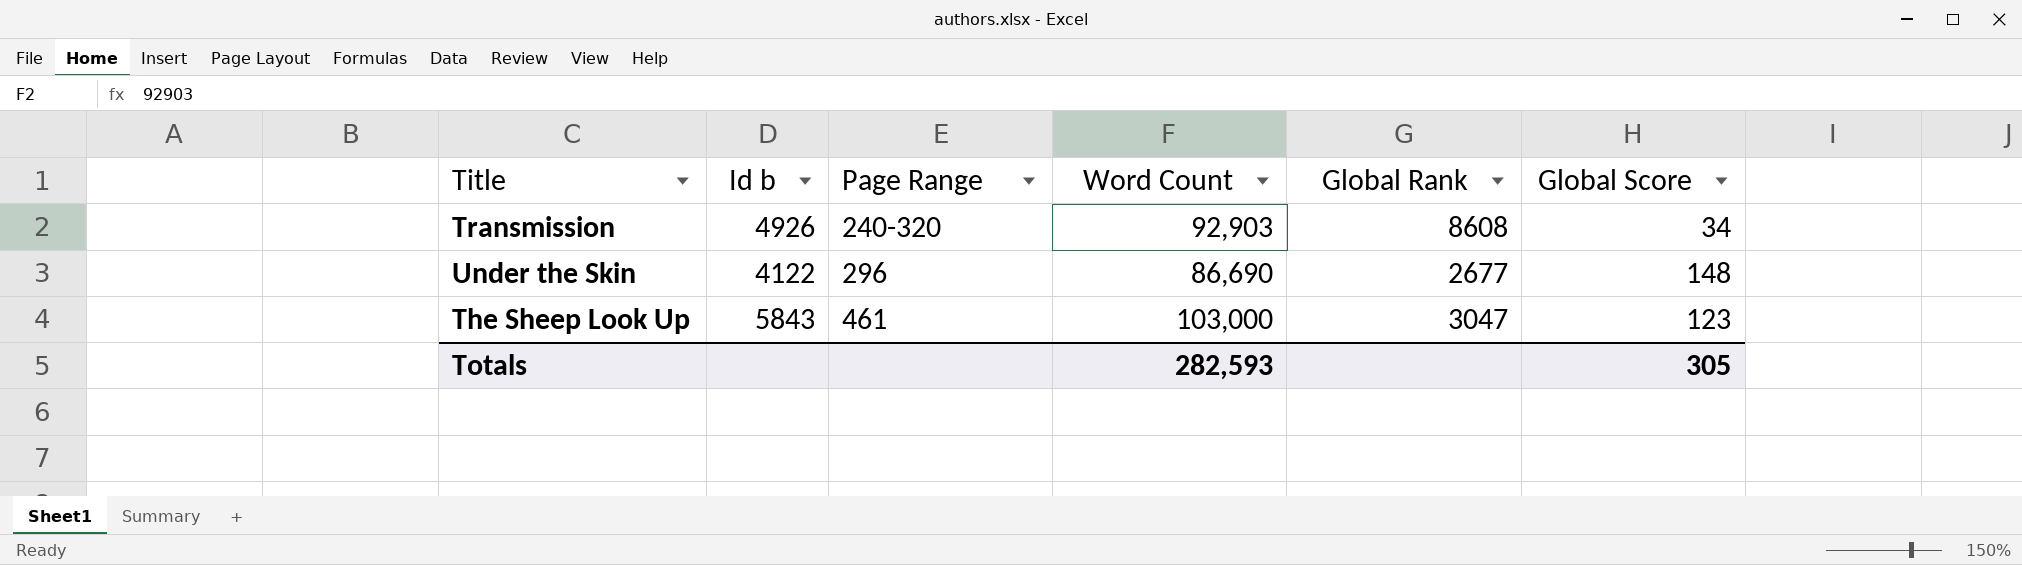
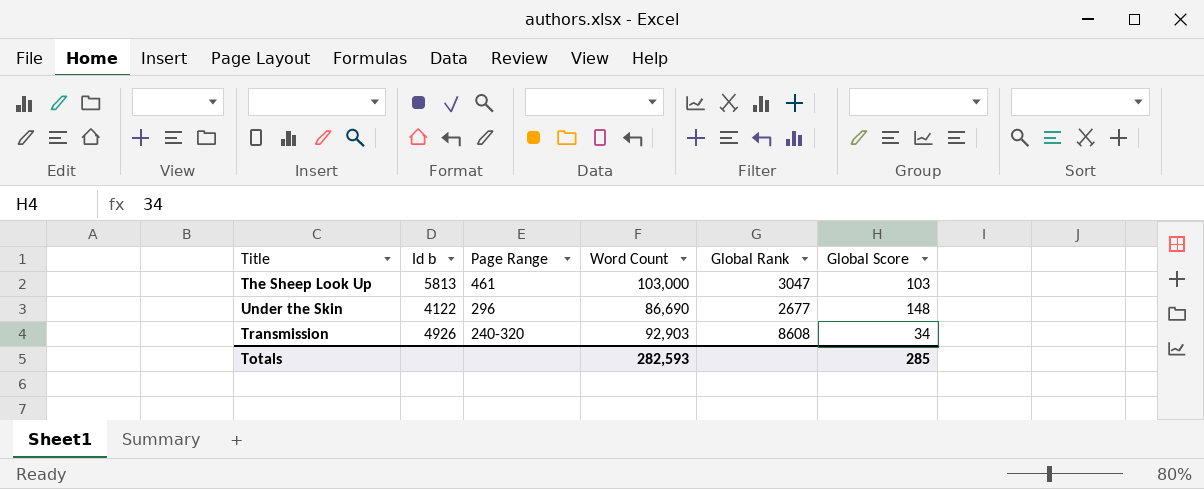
row order: Page Range ascending -> Page Range descending
The Sheep Look Up | Id b: 5843 -> 5813
The Sheep Look Up | Global Score: 123 -> 103
Totals | Global Score: 305 -> 285

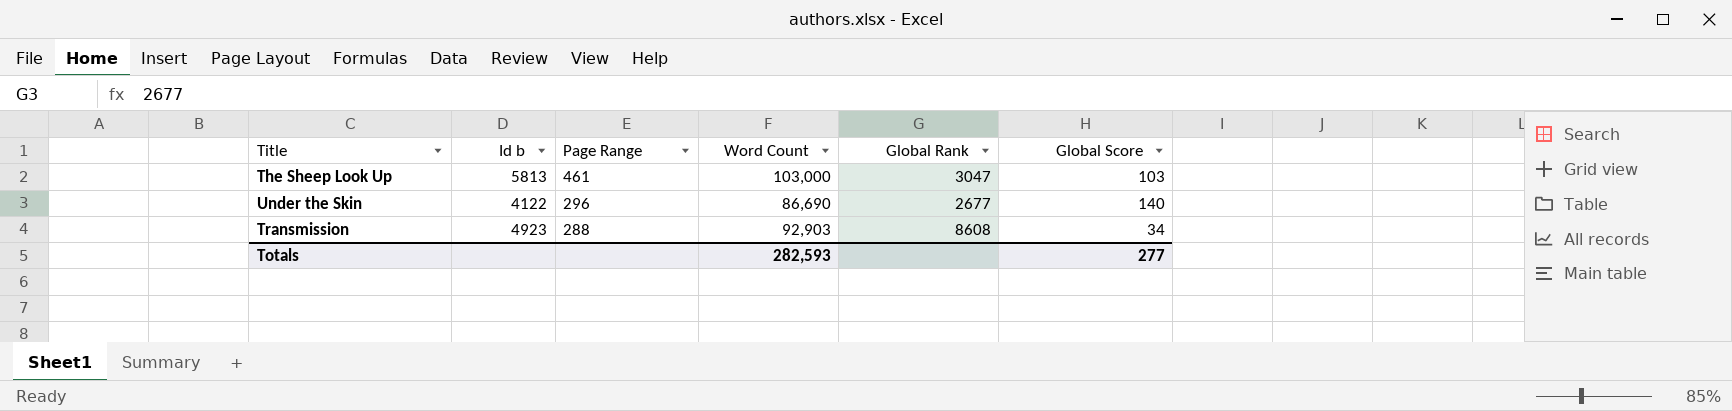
Under the Skin | Global Score: 148 -> 140
Transmission | Id b: 4926 -> 4923
Transmission | Page Range: 240-320 -> 288
Totals | Global Score: 285 -> 277

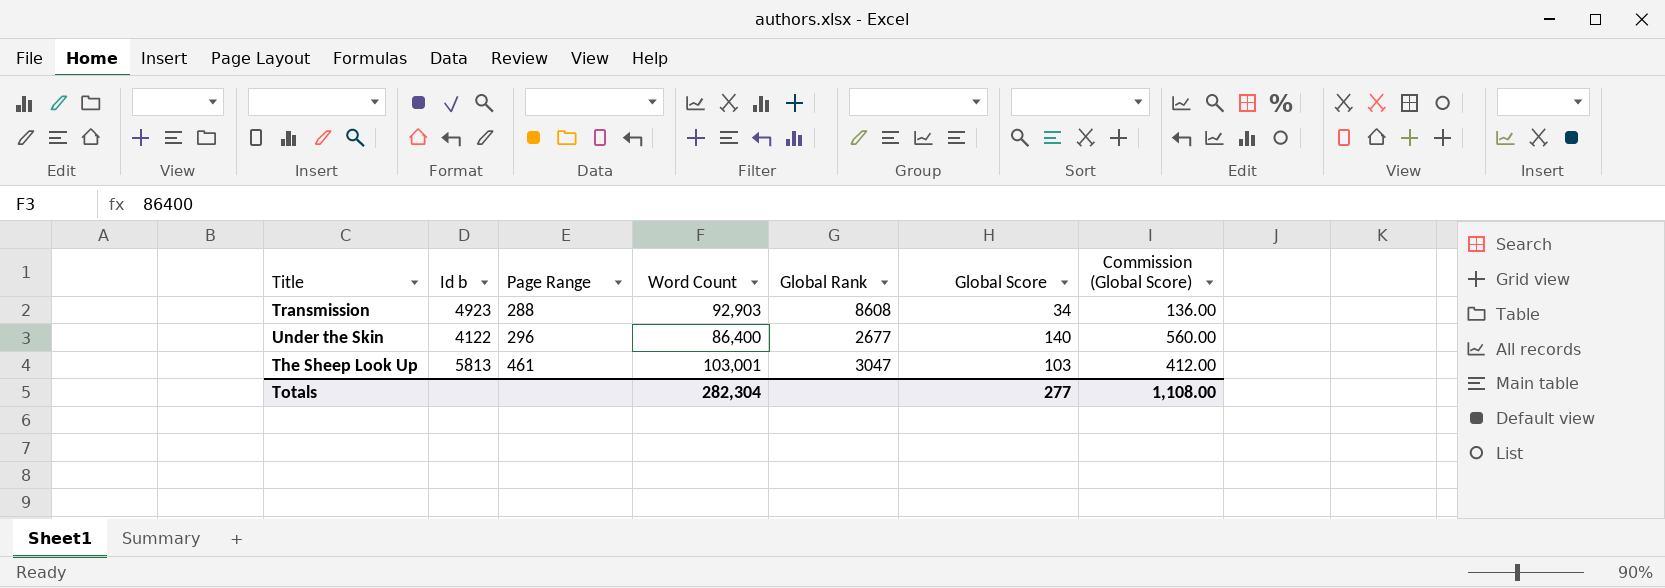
row order: Page Range descending -> Page Range ascending
column Commission (Global Score) | formula: none -> [Global Score] * 4
Under the Skin | Word Count: 86,690 -> 86,400
The Sheep Look Up | Word Count: 103,000 -> 103,001
Totals | Word Count: 282,593 -> 282,304

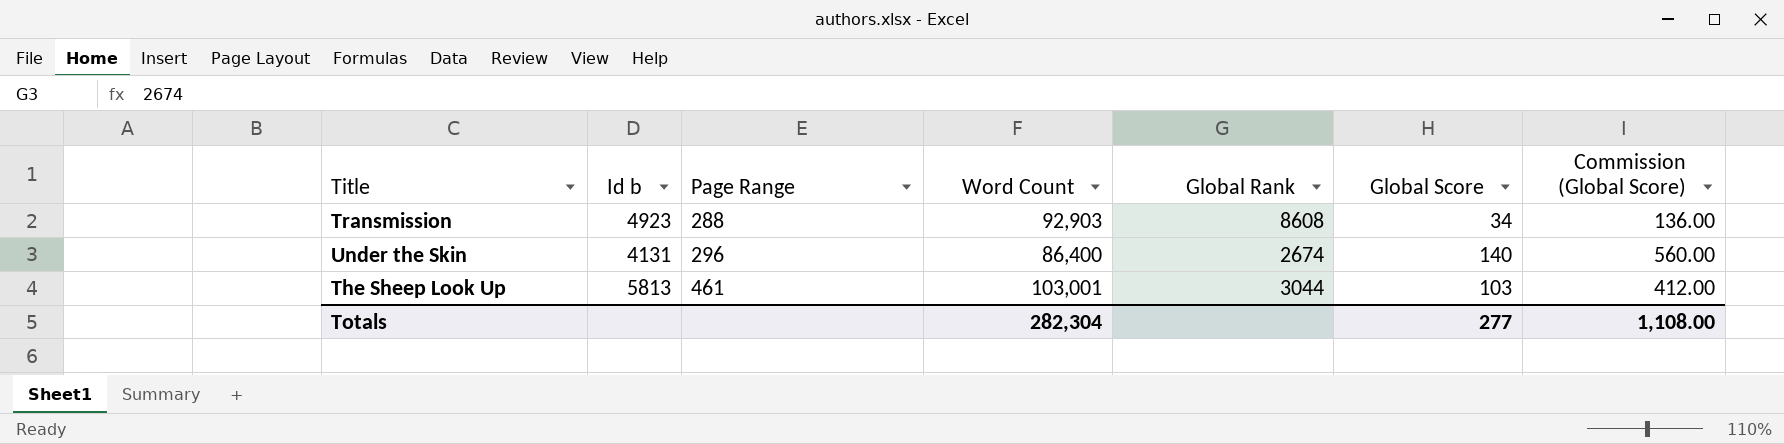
Under the Skin | Id b: 4122 -> 4131
Under the Skin | Global Rank: 2677 -> 2674
The Sheep Look Up | Global Rank: 3047 -> 3044

